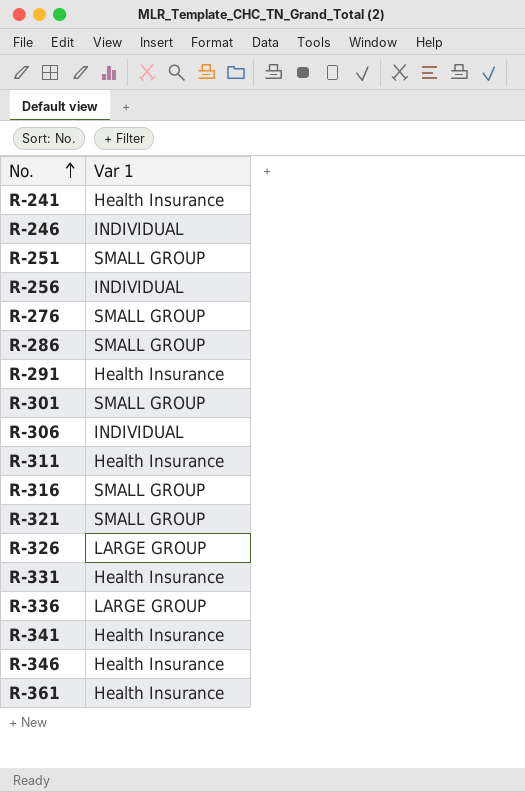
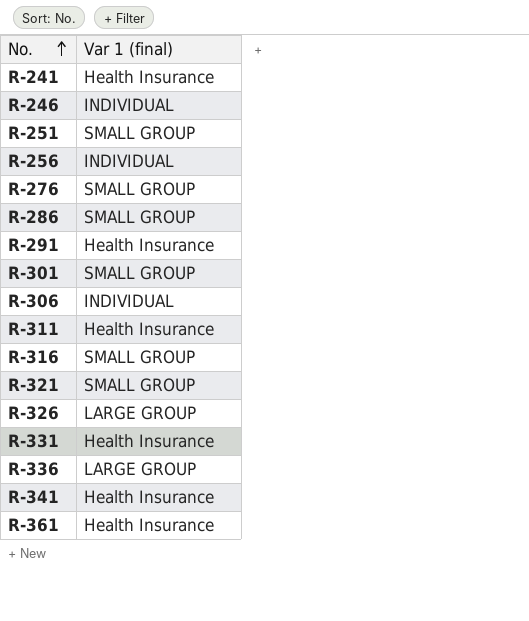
column name: Var 1 -> Var 1 (final)
row R-346: Health Insurance -> none

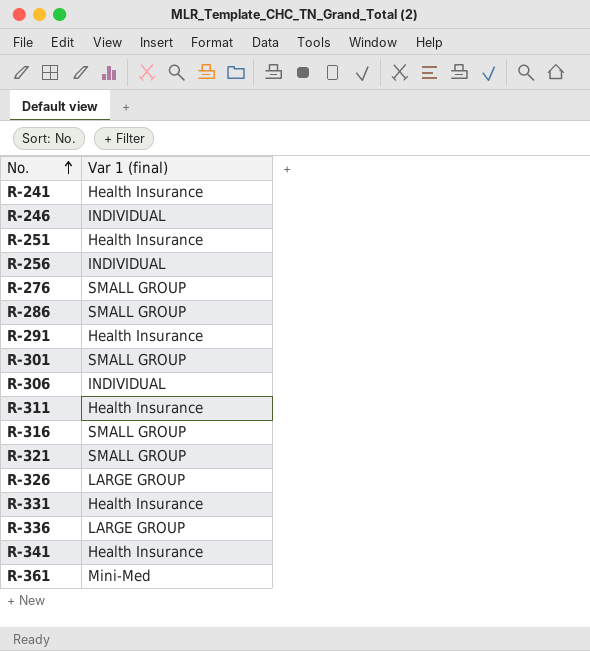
R-251 | Var 1 (final): SMALL GROUP -> Health Insurance
R-361 | Var 1 (final): Health Insurance -> Mini-Med

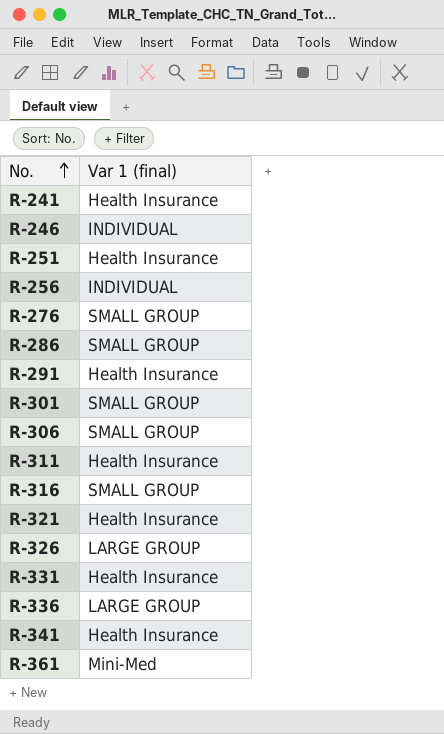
R-306 | Var 1 (final): INDIVIDUAL -> SMALL GROUP
R-321 | Var 1 (final): SMALL GROUP -> Health Insurance

